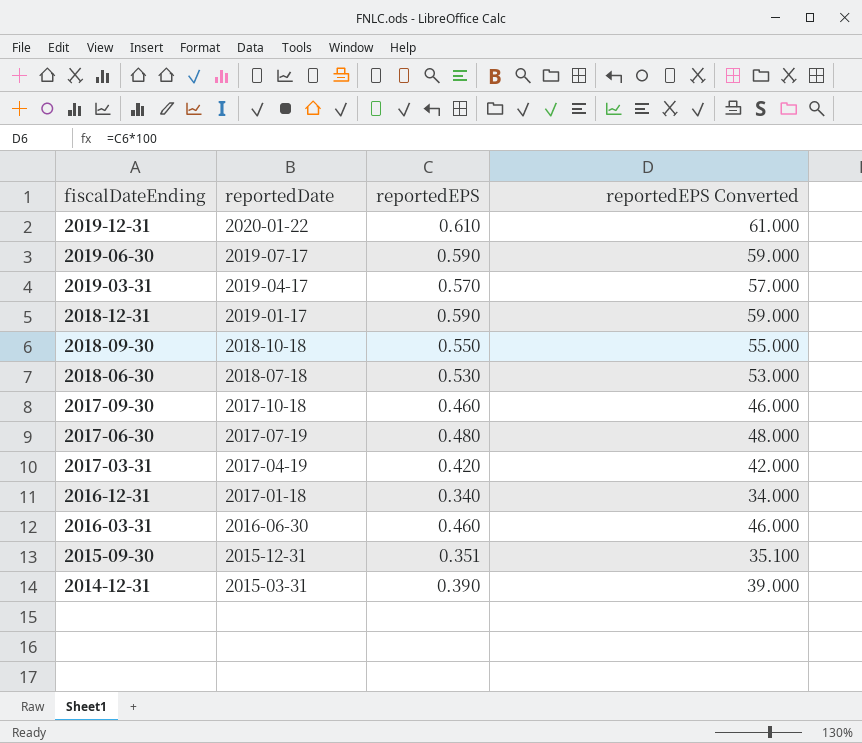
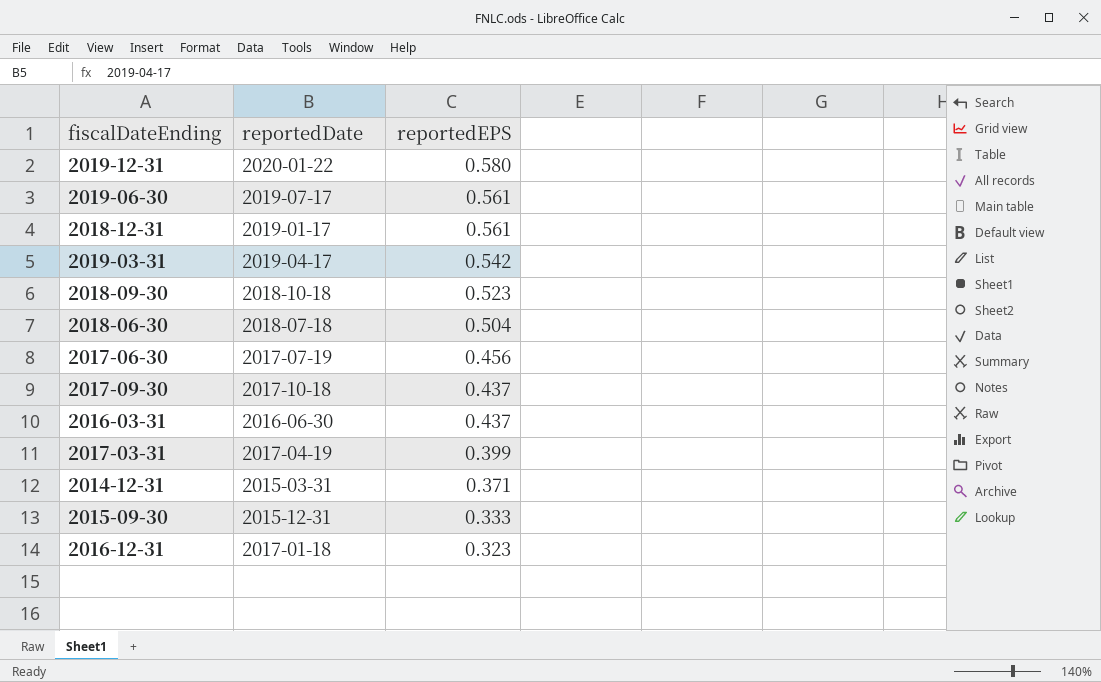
row order: fiscalDateEnding descending -> reportedEPS descending
column reportedEPS Converted | formula: [reportedEPS] * 100 -> none
2019-12-31 | reportedEPS: 0.610 -> 0.580
2019-06-30 | reportedEPS: 0.590 -> 0.561
2018-12-31 | reportedEPS: 0.590 -> 0.561
2019-03-31 | reportedEPS: 0.570 -> 0.542
2018-09-30 | reportedEPS: 0.550 -> 0.523
2018-06-30 | reportedEPS: 0.530 -> 0.504
2017-06-30 | reportedEPS: 0.480 -> 0.456
2017-09-30 | reportedEPS: 0.460 -> 0.437
2016-03-31 | reportedEPS: 0.460 -> 0.437
2017-03-31 | reportedEPS: 0.420 -> 0.399
2014-12-31 | reportedEPS: 0.390 -> 0.371
2015-09-30 | reportedEPS: 0.351 -> 0.333
2016-12-31 | reportedEPS: 0.340 -> 0.323

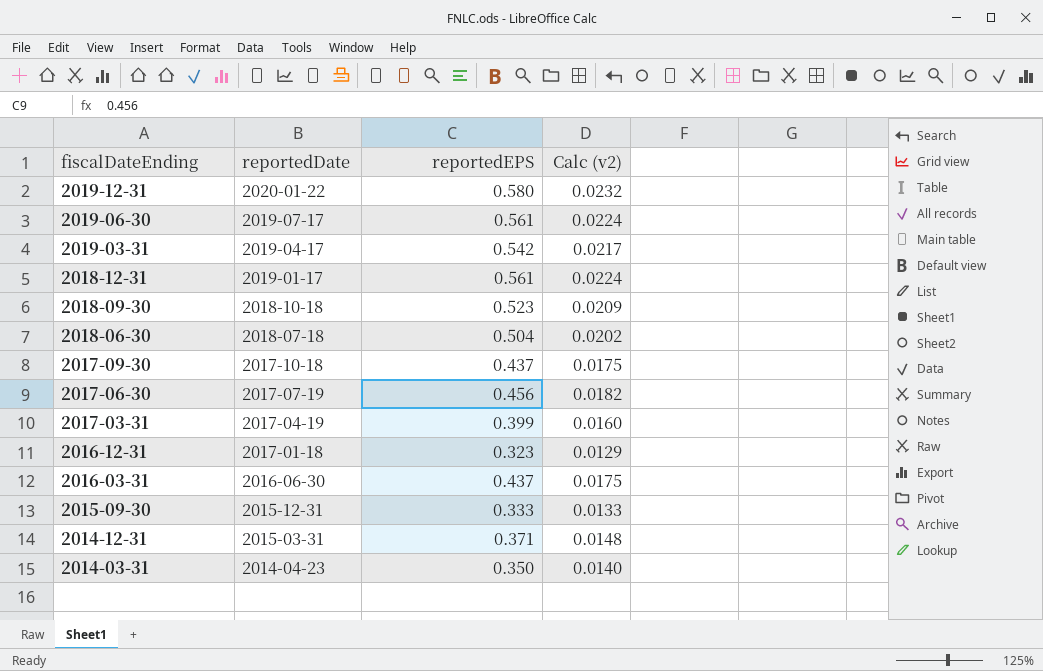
row order: reportedEPS descending -> fiscalDateEnding descending
column Calc (v2) | formula: none -> [reportedEPS] * 0.04
row 2014-03-31: none -> 2014-04-23 | 0.350 | 0.0140

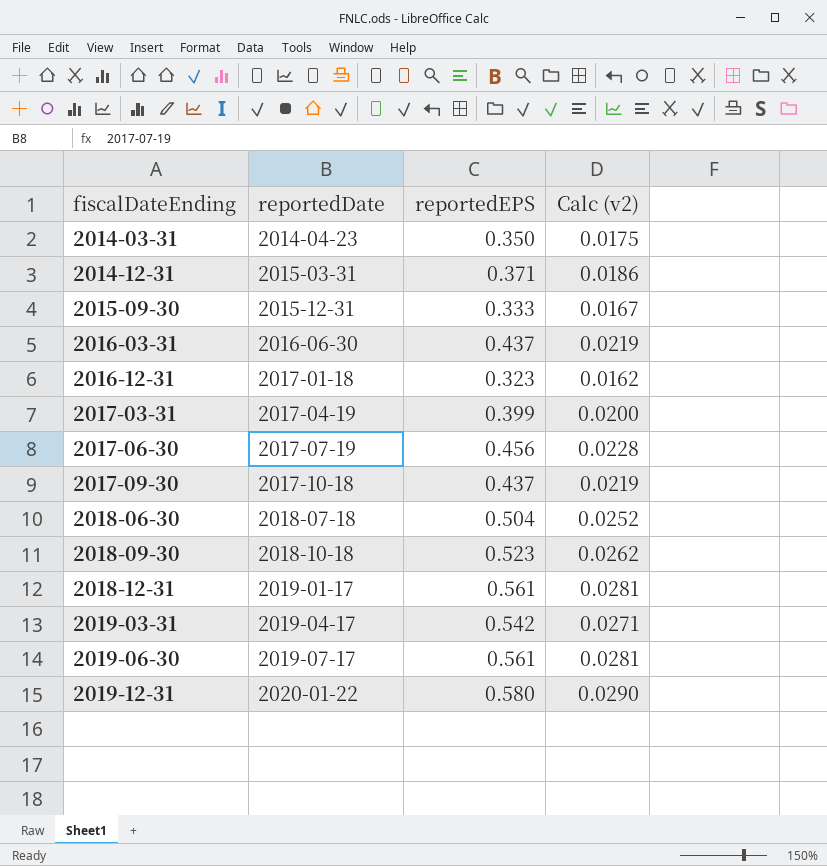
row order: fiscalDateEnding descending -> fiscalDateEnding ascending
column Calc (v2) | formula: [reportedEPS] * 0.04 -> [reportedEPS] * 0.05

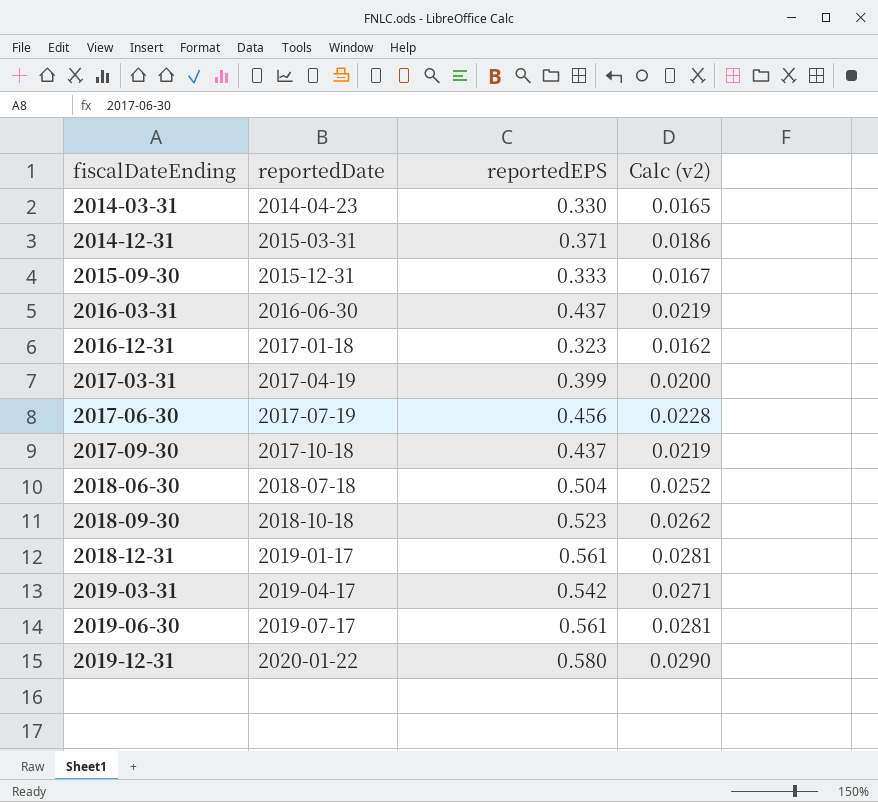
2014-03-31 | reportedEPS: 0.350 -> 0.330
2014-03-31 | Calc (v2): 0.0175 -> 0.0165

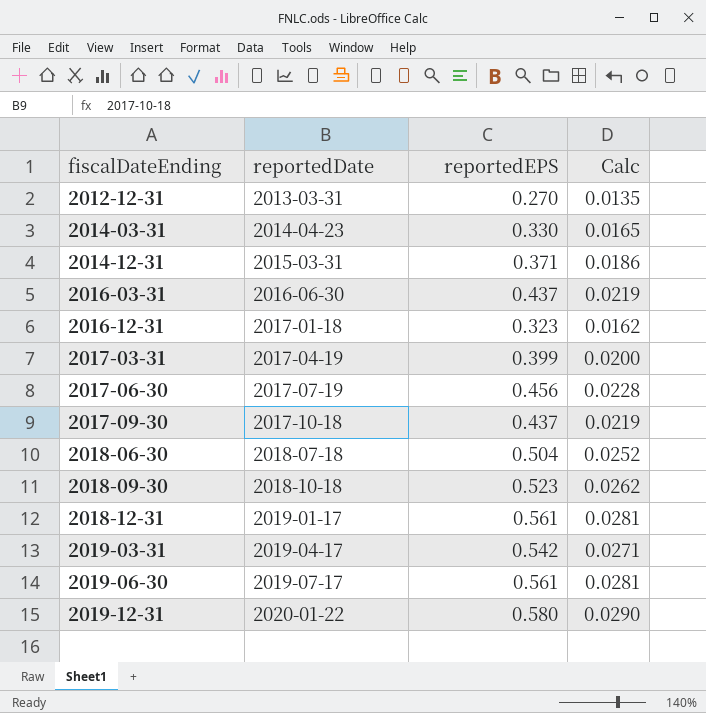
column name: Calc (v2) -> Calc
row 2015-09-30: 2015-12-31 | 0.333 | 0.0167 -> none
row 2012-12-31: none -> 2013-03-31 | 0.270 | 0.0135

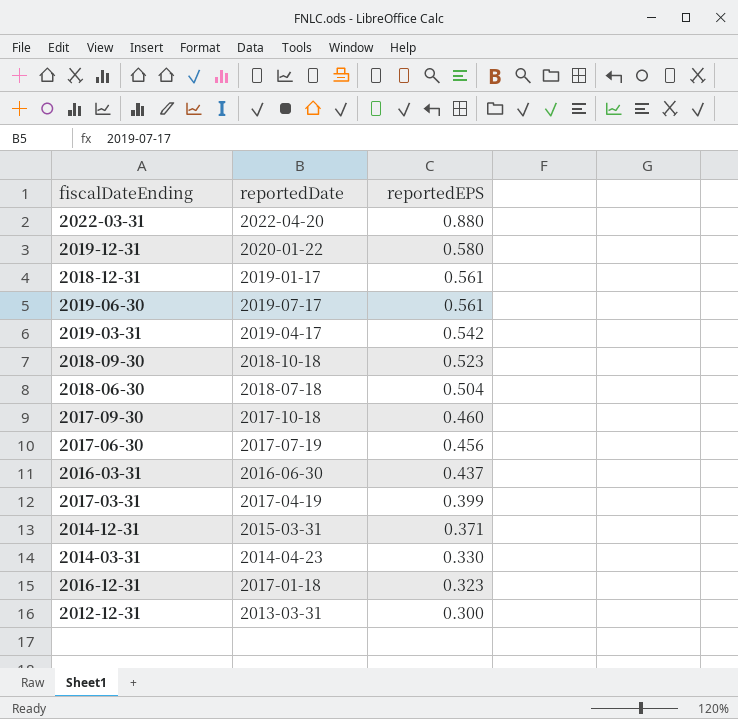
row order: fiscalDateEnding ascending -> reportedEPS descending
column Calc | formula: [reportedEPS] * 0.05 -> none
row 2022-03-31: none -> 2022-04-20 | 0.880
2017-09-30 | reportedEPS: 0.437 -> 0.460
2012-12-31 | reportedEPS: 0.270 -> 0.300

